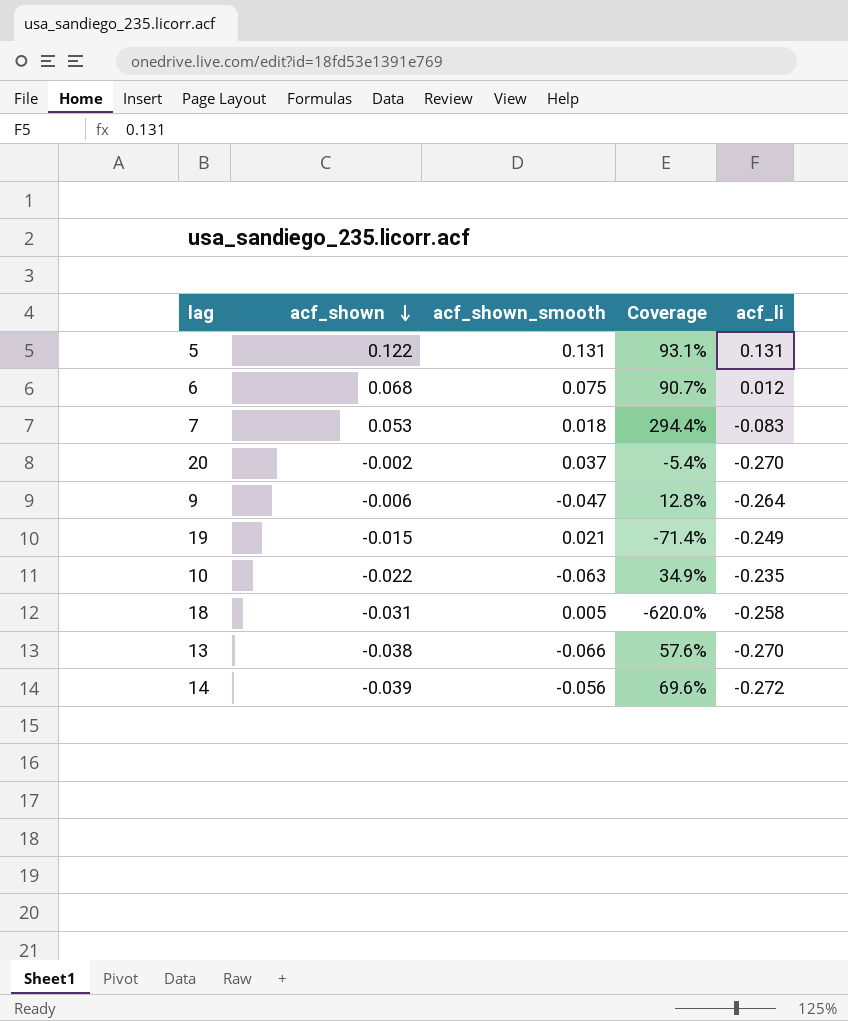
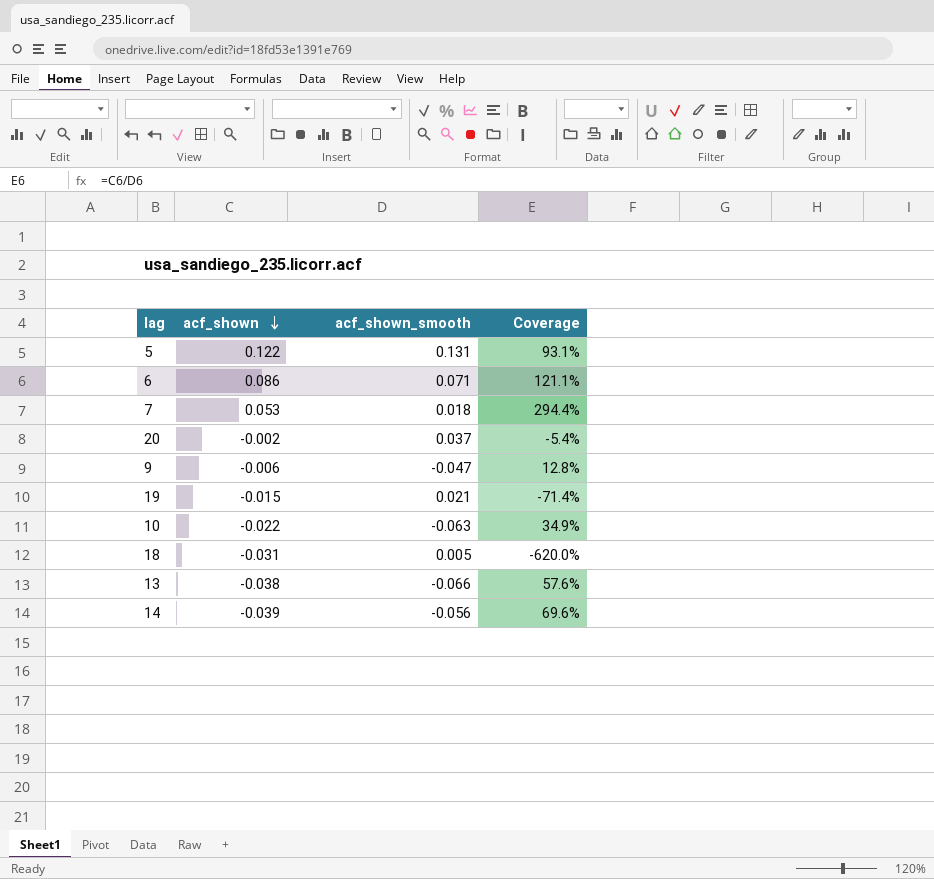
column acf_li | position: 5 -> none
6 | acf_shown: 0.068 -> 0.086
6 | acf_shown_smooth: 0.075 -> 0.071
6 | Coverage: 90.7% -> 121.1%

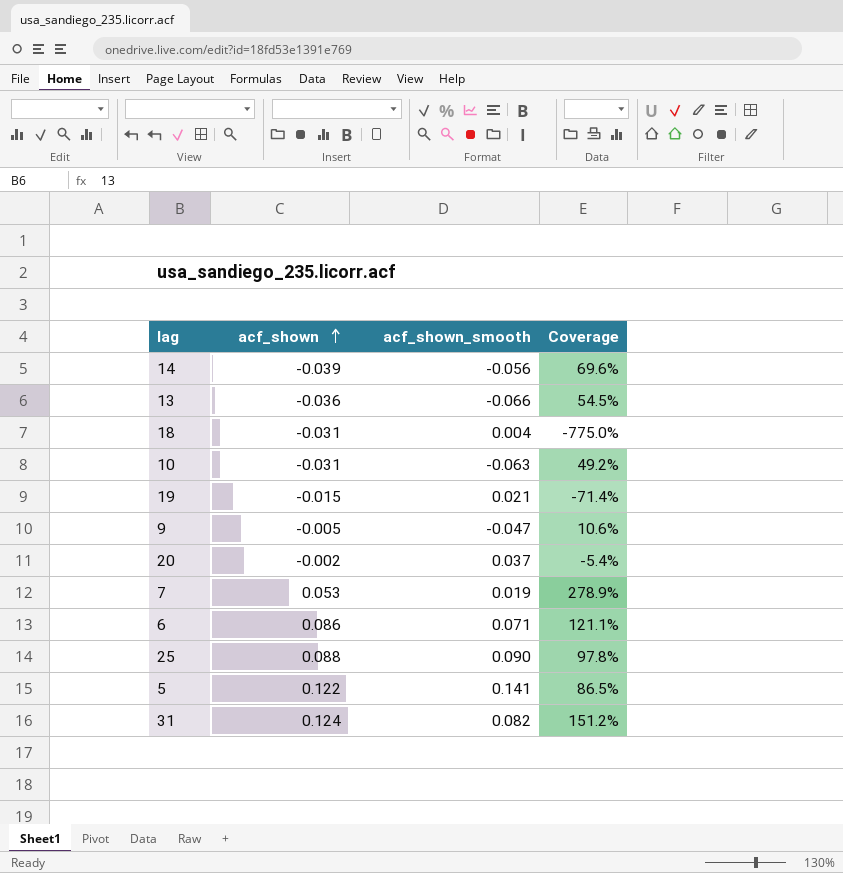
row order: acf_shown descending -> acf_shown ascending
13 | acf_shown: -0.038 -> -0.036
13 | Coverage: 57.6% -> 54.5%
18 | acf_shown_smooth: 0.005 -> 0.004
18 | Coverage: -620.0% -> -775.0%
10 | acf_shown: -0.022 -> -0.031
10 | Coverage: 34.9% -> 49.2%
9 | acf_shown: -0.006 -> -0.005
9 | Coverage: 12.8% -> 10.6%
7 | acf_shown_smooth: 0.018 -> 0.019
7 | Coverage: 294.4% -> 278.9%
row 25: none -> 0.088 | 0.090 | 97.8%
5 | acf_shown_smooth: 0.131 -> 0.141
5 | Coverage: 93.1% -> 86.5%
row 31: none -> 0.124 | 0.082 | 151.2%

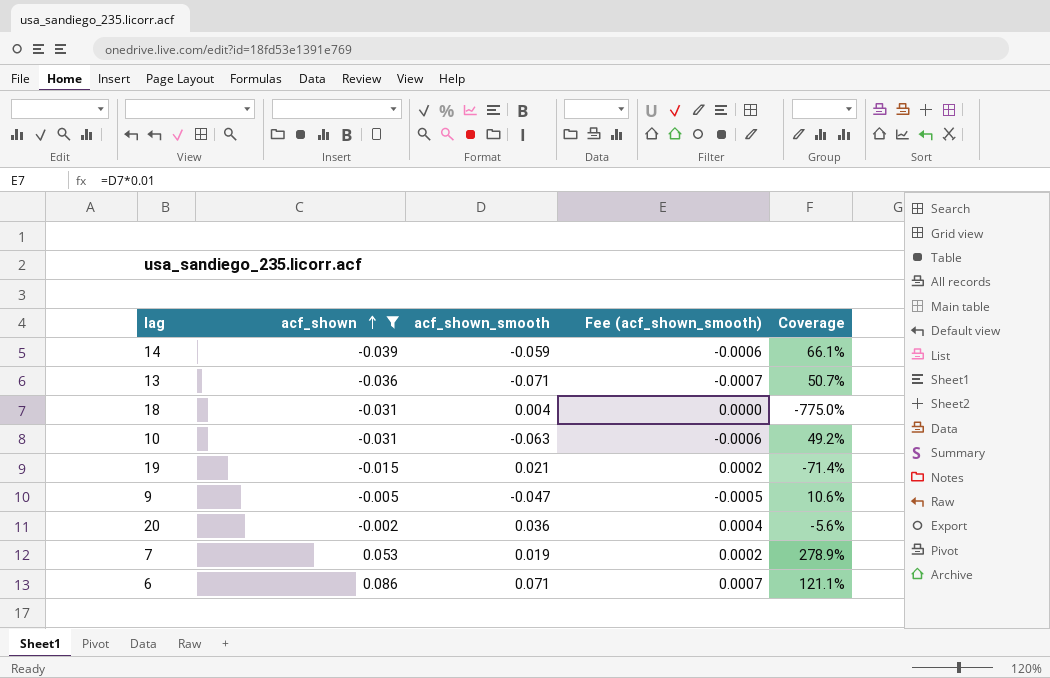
filter: none -> acf_shown <= 0.086
column Fee (acf_shown_smooth) | formula: none -> [acf_shown_smooth] * 0.01
14 | acf_shown_smooth: -0.056 -> -0.059
14 | Coverage: 69.6% -> 66.1%
13 | acf_shown_smooth: -0.066 -> -0.071
13 | Coverage: 54.5% -> 50.7%
20 | acf_shown_smooth: 0.037 -> 0.036
20 | Coverage: -5.4% -> -5.6%

